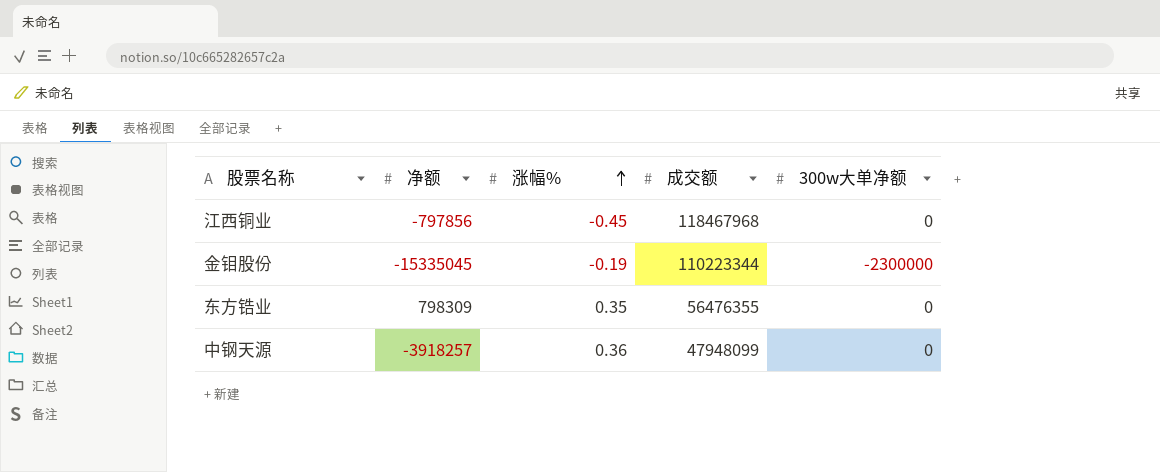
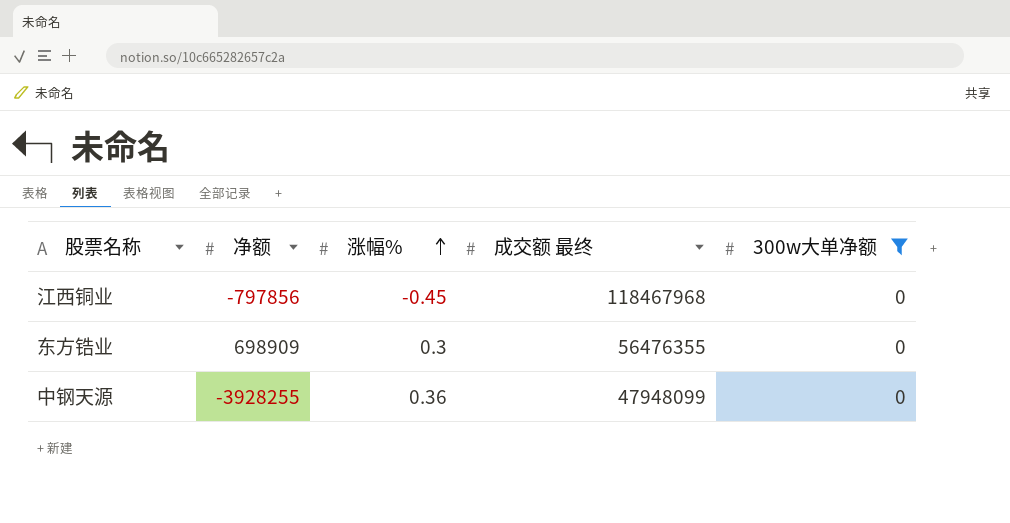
filter: none -> 300w大单净额 = 0
column name: 成交额 -> 成交额 最终
东方锆业 | 净额: 798309 -> 698909
东方锆业 | 涨幅%: 0.35 -> 0.3
中钢天源 | 净额: -3918257 -> -3928255

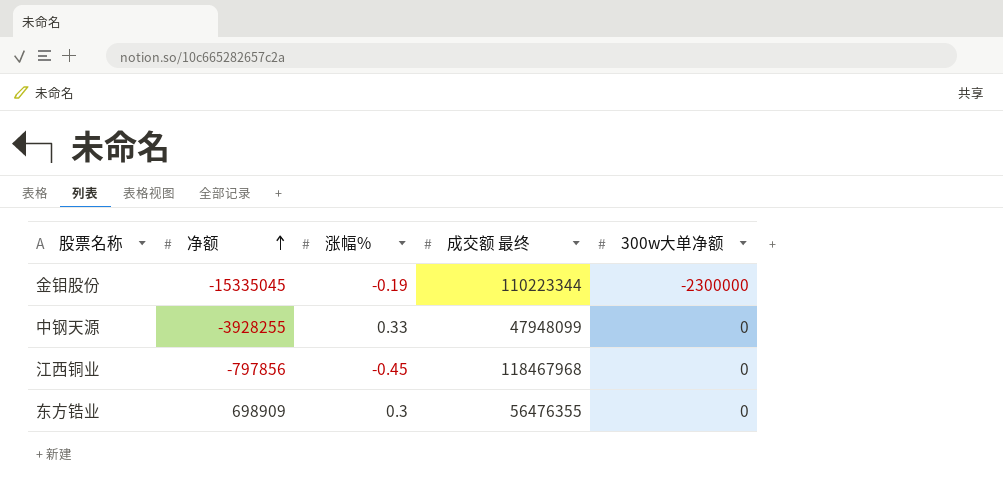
filter: 300w大单净额 = 0 -> none
row order: 涨幅% ascending -> 净额 ascending
中钢天源 | 涨幅%: 0.36 -> 0.33

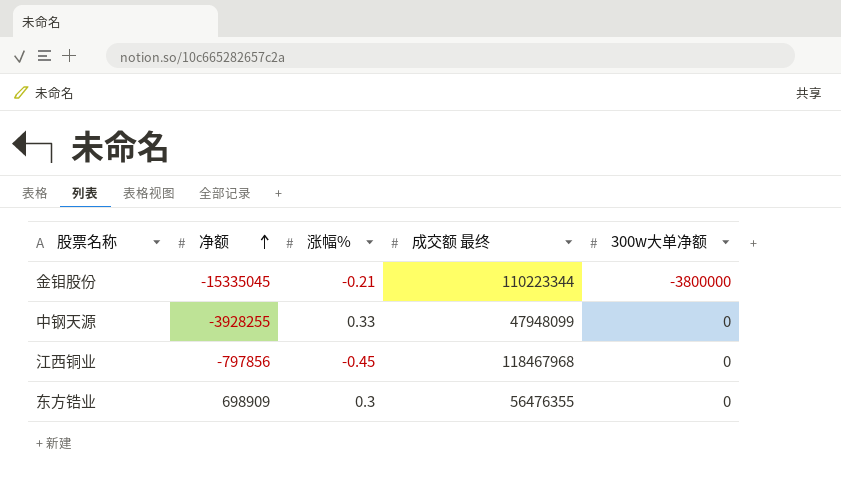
金钼股份 | 涨幅%: -0.19 -> -0.21
金钼股份 | 300w大单净额: -2300000 -> -3800000

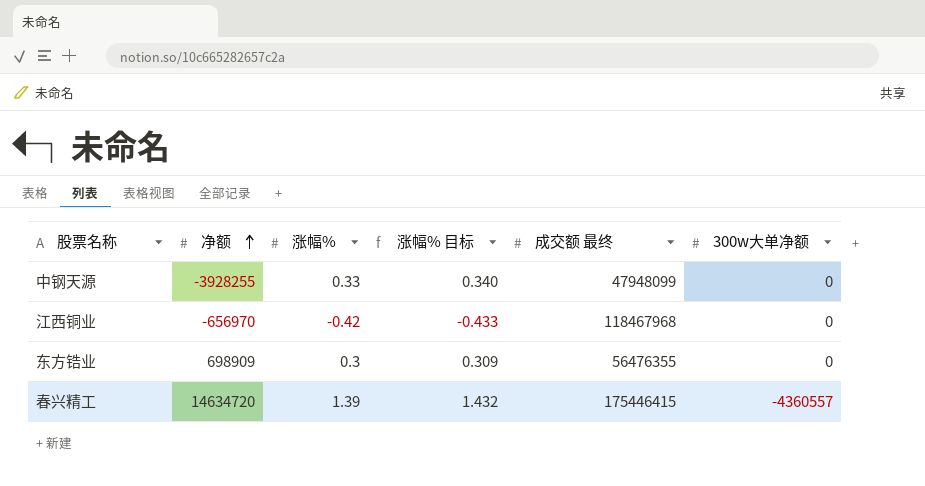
column 涨幅% 目标 | formula: none -> [涨幅%] * 1.03
row 金钼股份: -15335045 | -0.21 | 110223344 | -3800000 -> none
江西铜业 | 净额: -797856 -> -656970
江西铜业 | 涨幅%: -0.45 -> -0.42
row 春兴精工: none -> 14634720 | 1.39 | 1.432 | 175446415 | -4360557

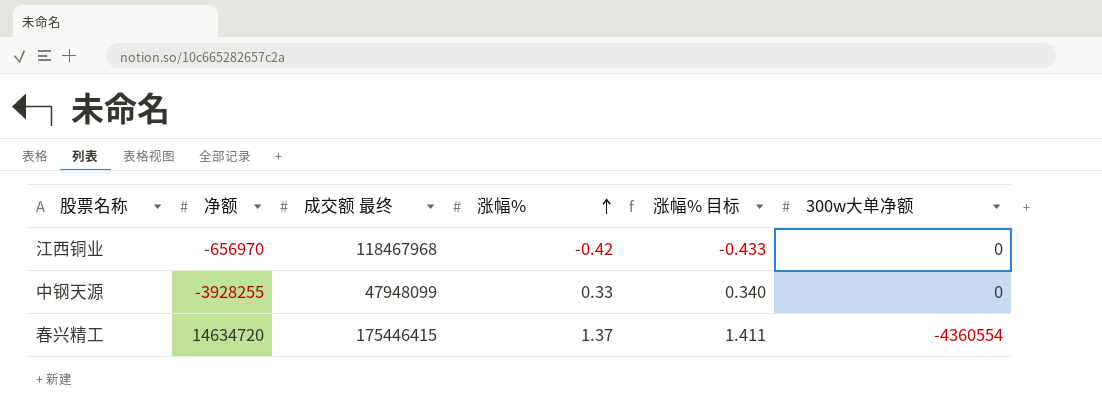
row order: 净额 ascending -> 涨幅% ascending
column 成交额 最终 | position: 5 -> 3
row 东方锆业: 698909 | 0.3 | 0.309 | 56476355 | 0 -> none
春兴精工 | 涨幅%: 1.39 -> 1.37
春兴精工 | 涨幅% 目标: 1.432 -> 1.411
春兴精工 | 300w大单净额: -4360557 -> -4360554

